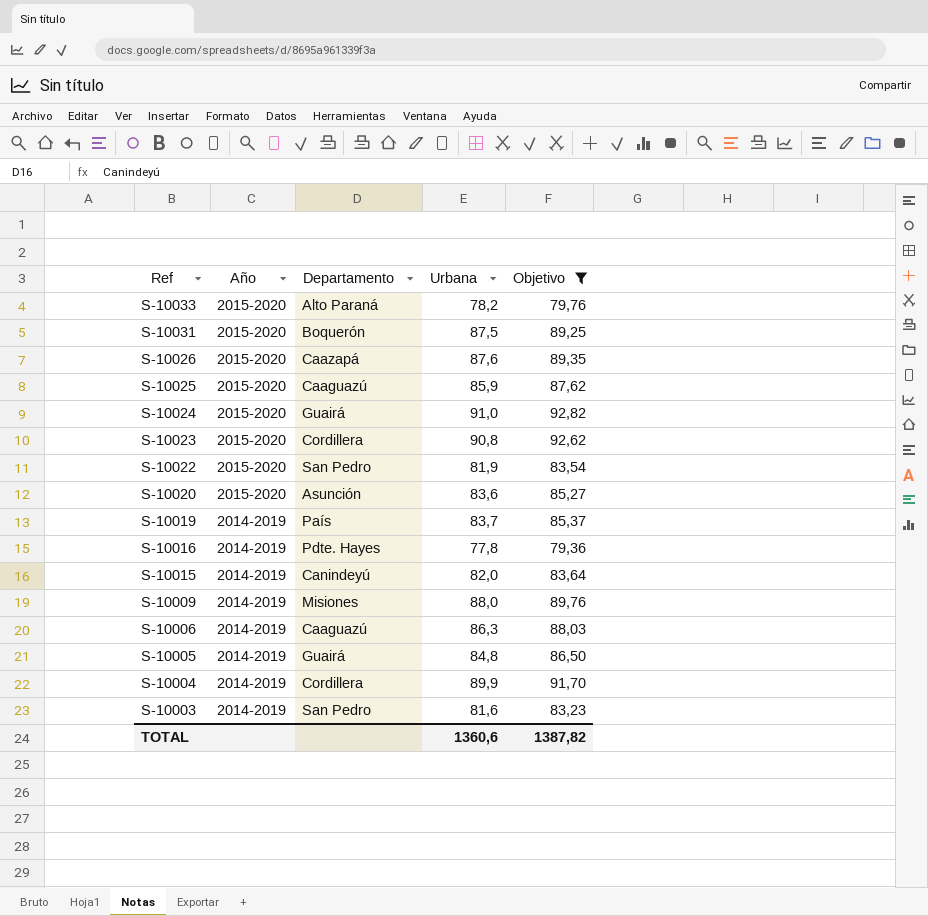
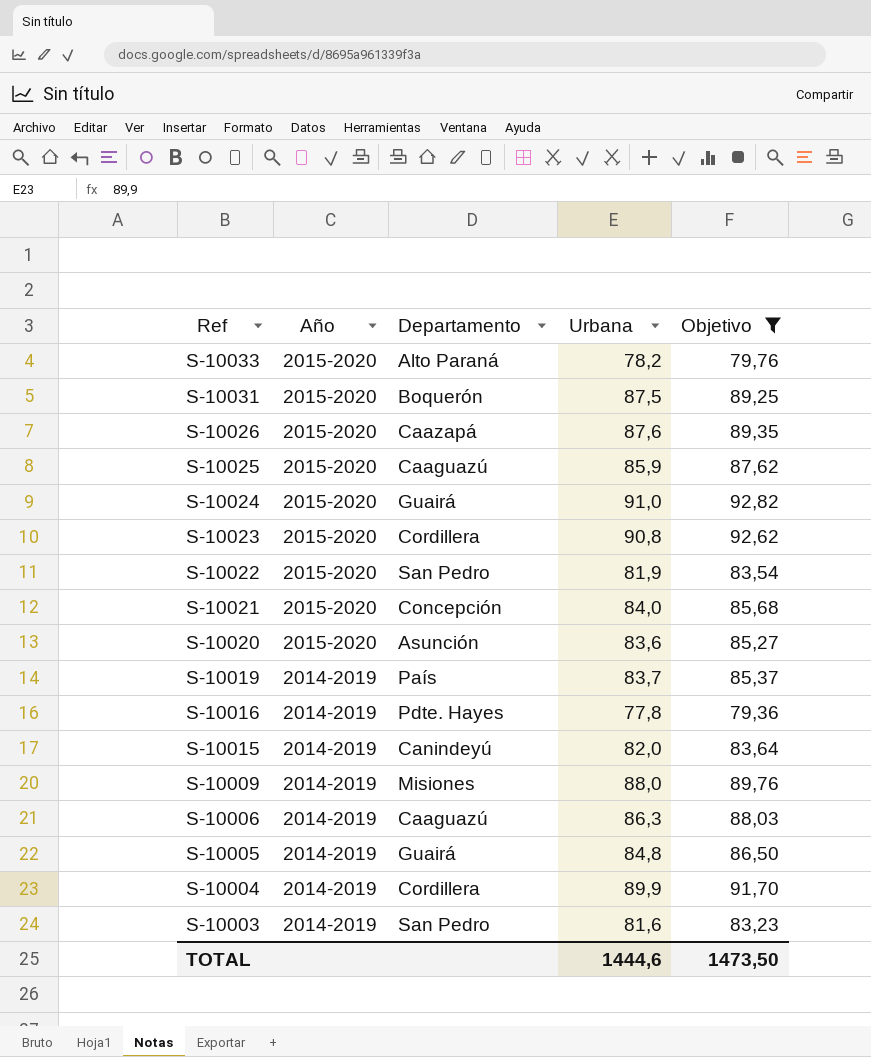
row S-10021: none -> 2015-2020 | Concepción | 84,0 | 85,68
TOTAL | Urbana: 1360,6 -> 1444,6
TOTAL | Objetivo: 1387,82 -> 1473,50

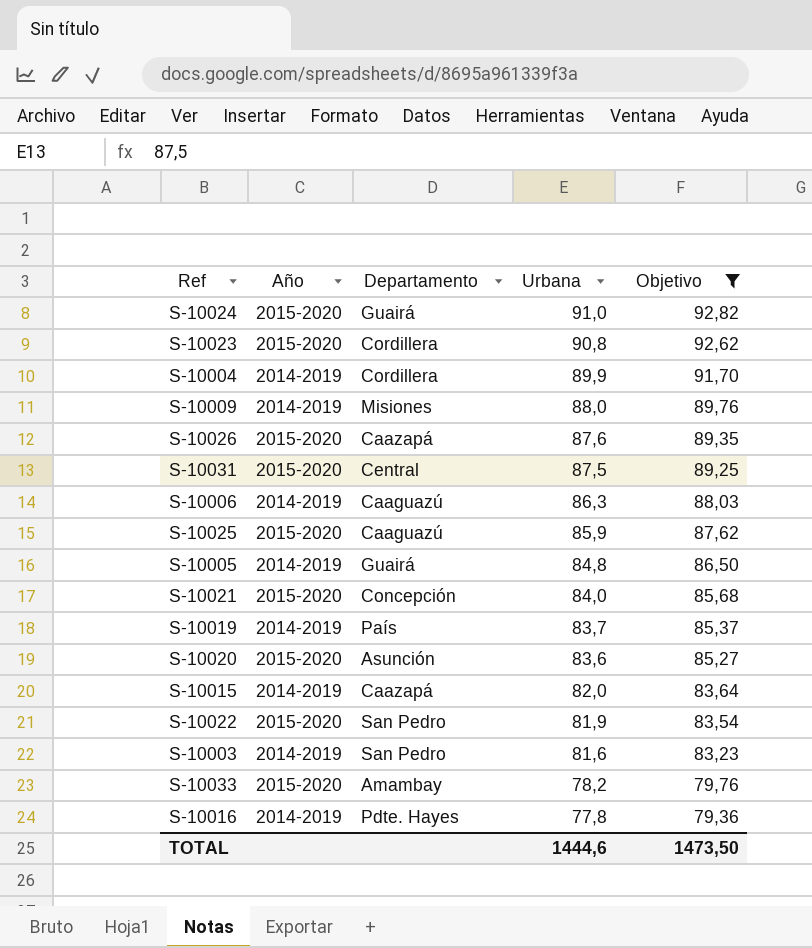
row order: Ref descending -> Urbana descending
S-10031 | Departamento: Boquerón -> Central
S-10015 | Departamento: Canindeyú -> Caazapá
S-10033 | Departamento: Alto Paraná -> Amambay

